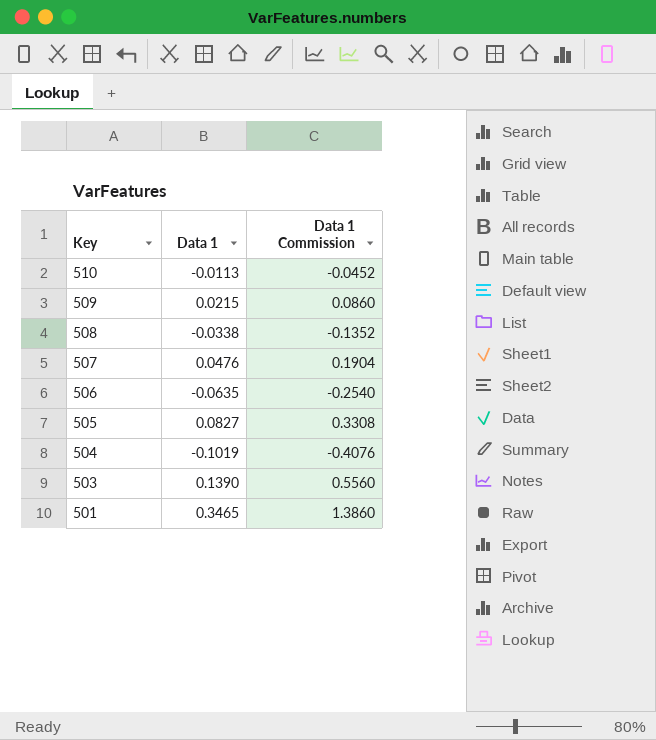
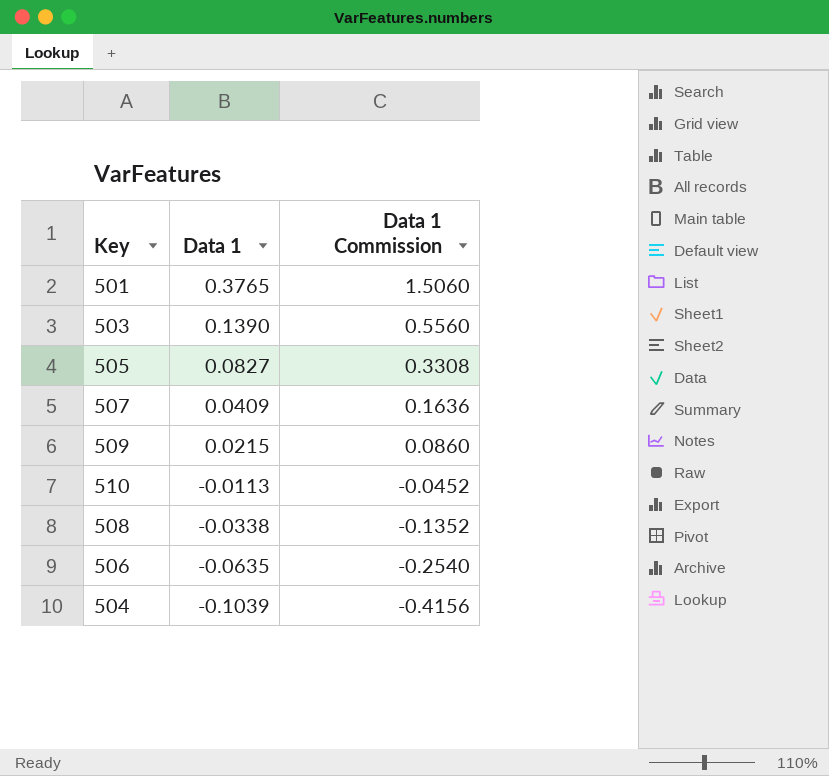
row order: Key descending -> Data 1 descending
501 | Data 1: 0.3465 -> 0.3765
501 | Data 1 Commission: 1.3860 -> 1.5060
507 | Data 1: 0.0476 -> 0.0409
507 | Data 1 Commission: 0.1904 -> 0.1636
504 | Data 1: -0.1019 -> -0.1039
504 | Data 1 Commission: -0.4076 -> -0.4156

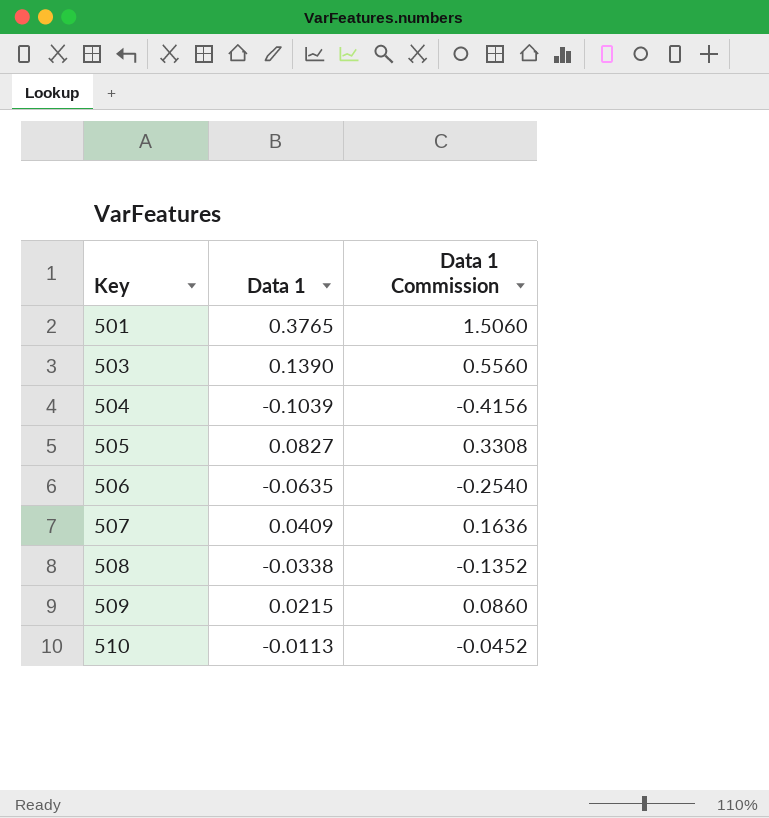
row order: Data 1 descending -> Key ascending

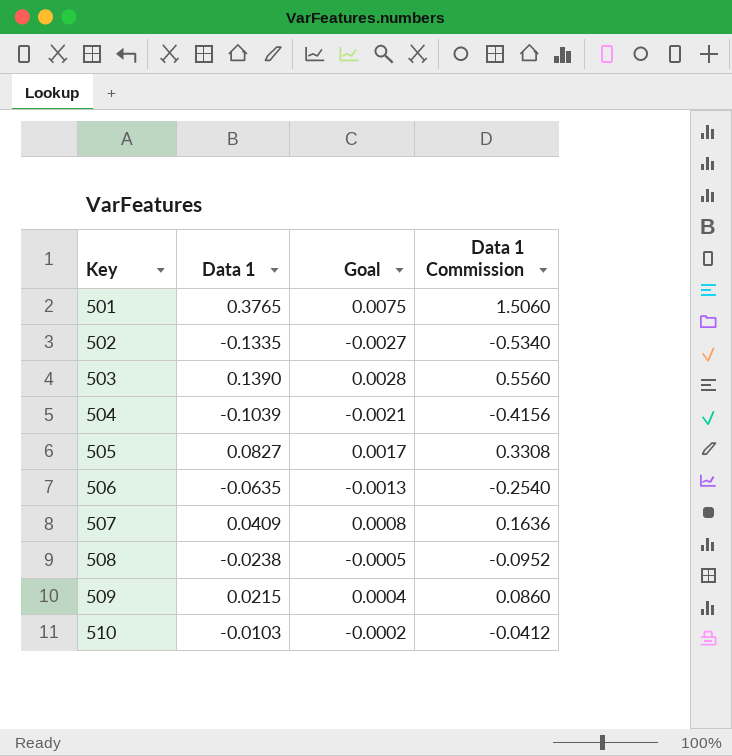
column Goal | formula: none -> [Data 1] * 0.02
row 502: none -> -0.1335 | -0.0027 | -0.5340
508 | Data 1: -0.0338 -> -0.0238
508 | Data 1 Commission: -0.1352 -> -0.0952
510 | Data 1: -0.0113 -> -0.0103
510 | Data 1 Commission: -0.0452 -> -0.0412

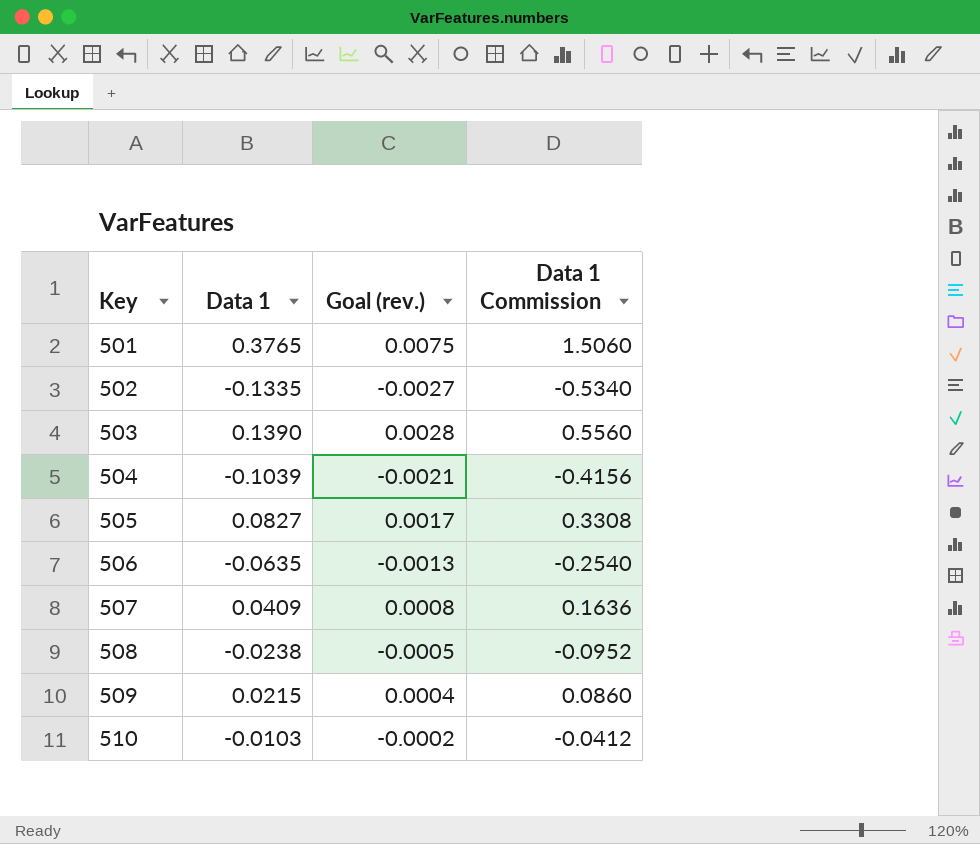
column name: Goal -> Goal (rev.)

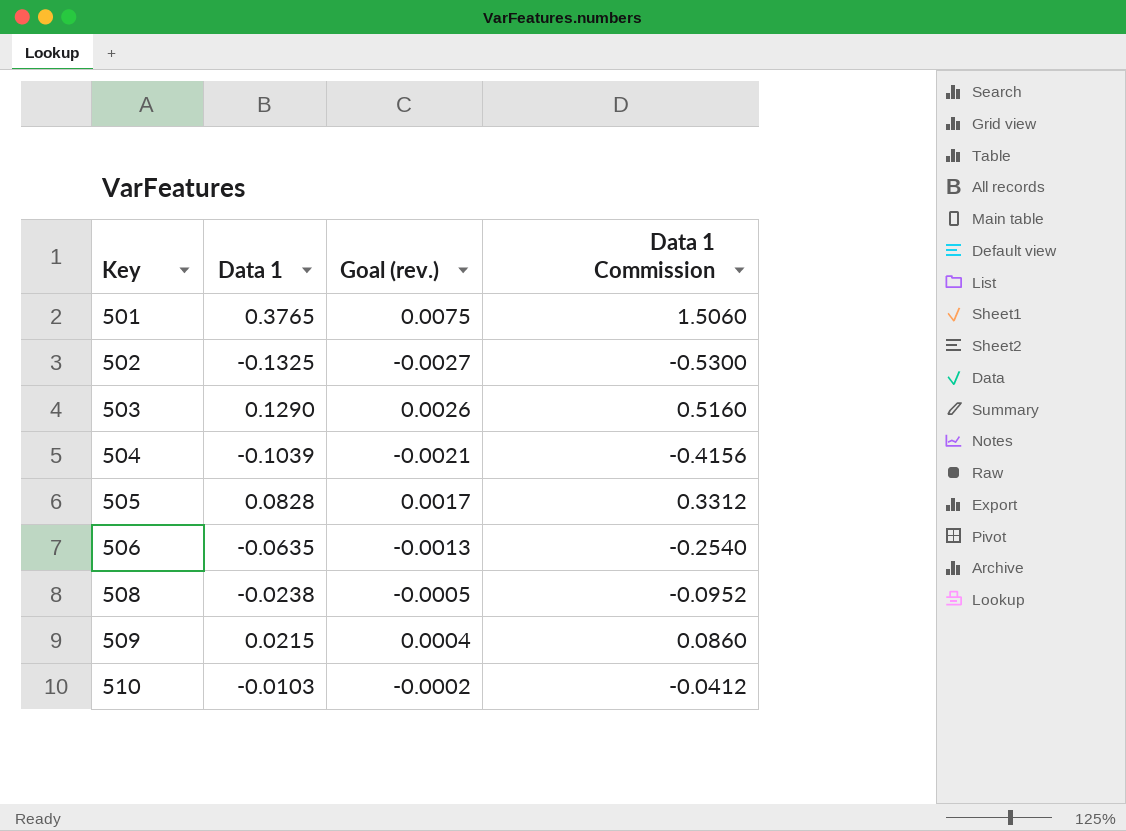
row 507: 0.0409 | 0.0008 | 0.1636 -> none
502 | Data 1: -0.1335 -> -0.1325
502 | Data 1 Commission: -0.5340 -> -0.5300
503 | Data 1: 0.1390 -> 0.1290
503 | Goal (rev.): 0.0028 -> 0.0026
503 | Data 1 Commission: 0.5560 -> 0.5160
505 | Data 1: 0.0827 -> 0.0828
505 | Data 1 Commission: 0.3308 -> 0.3312

